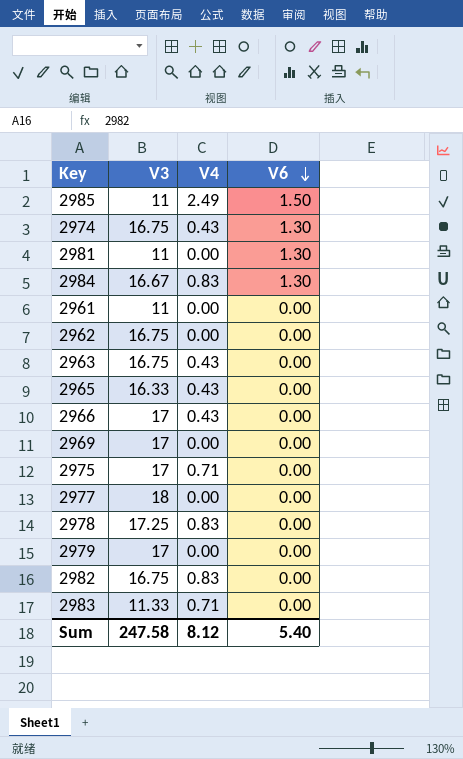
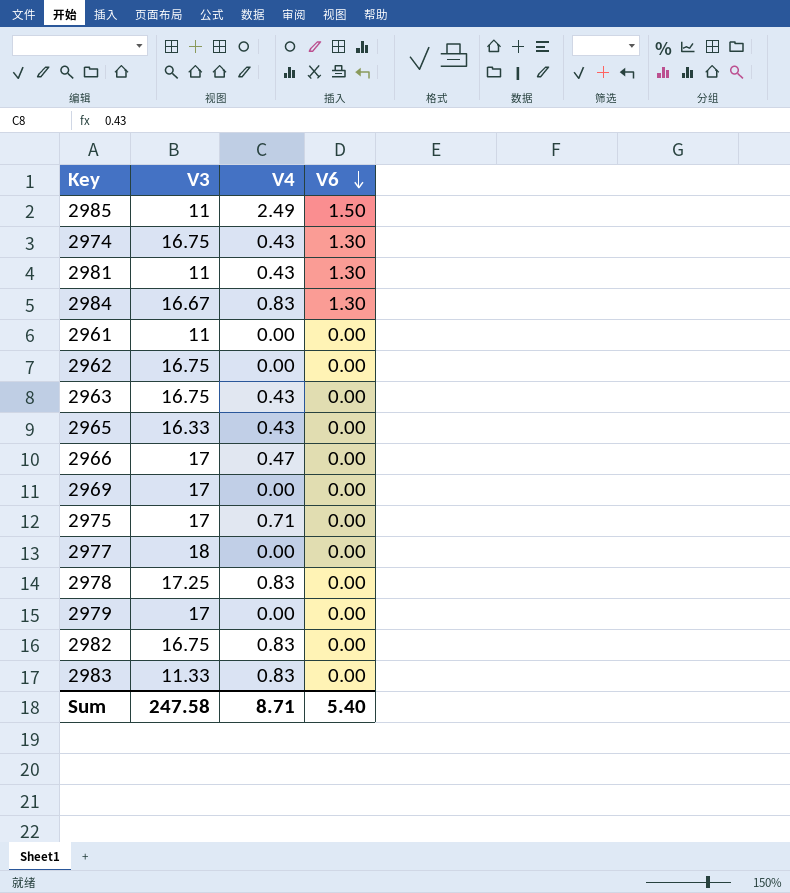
2981 | V4: 0.00 -> 0.43
2966 | V4: 0.43 -> 0.47
2983 | V4: 0.71 -> 0.83
Sum | V4: 8.12 -> 8.71

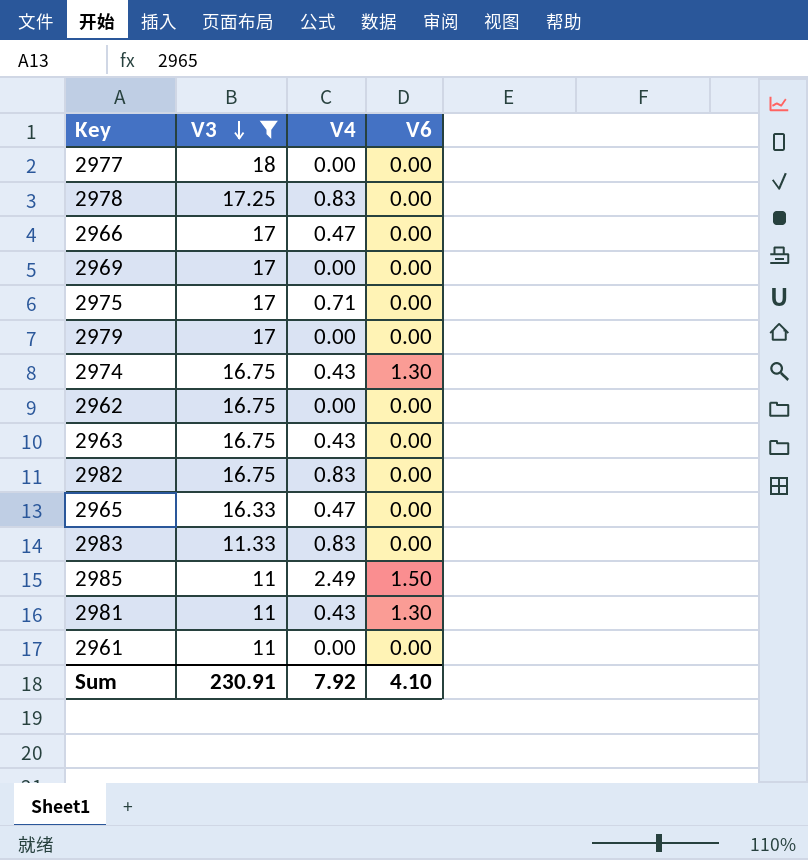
filter: none -> V3 != 16.67
row order: V6 descending -> V3 descending
2965 | V4: 0.43 -> 0.47
Sum | V3: 247.58 -> 230.91
Sum | V4: 8.71 -> 7.92
Sum | V6: 5.40 -> 4.10

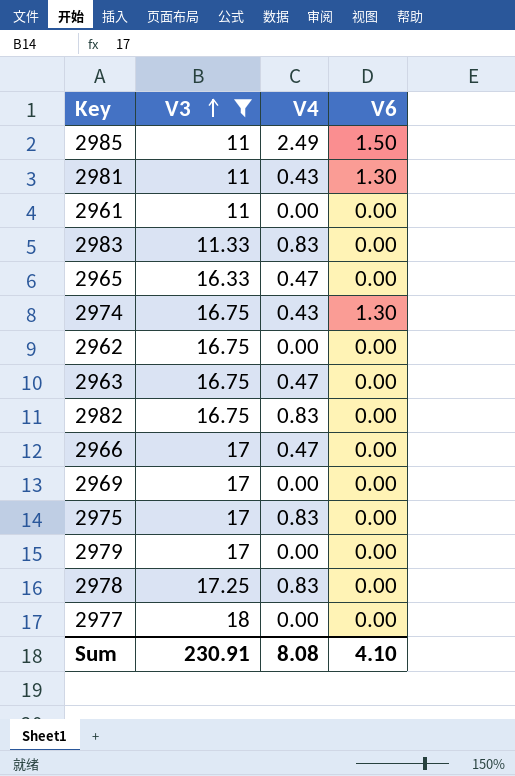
row order: V3 descending -> V3 ascending
2963 | V4: 0.43 -> 0.47
2975 | V4: 0.71 -> 0.83
Sum | V4: 7.92 -> 8.08

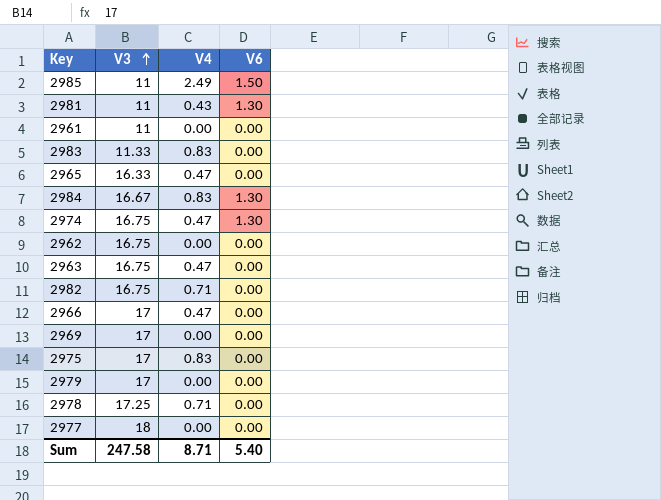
filter: V3 != 16.67 -> none
2974 | V4: 0.43 -> 0.47
2982 | V4: 0.83 -> 0.71
2978 | V4: 0.83 -> 0.71
Sum | V3: 230.91 -> 247.58
Sum | V4: 8.08 -> 8.71
Sum | V6: 4.10 -> 5.40

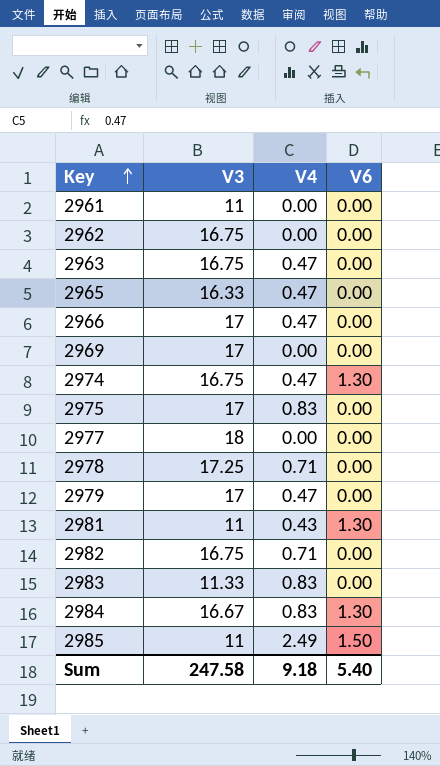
row order: V3 ascending -> Key ascending
2979 | V4: 0.00 -> 0.47
Sum | V4: 8.71 -> 9.18

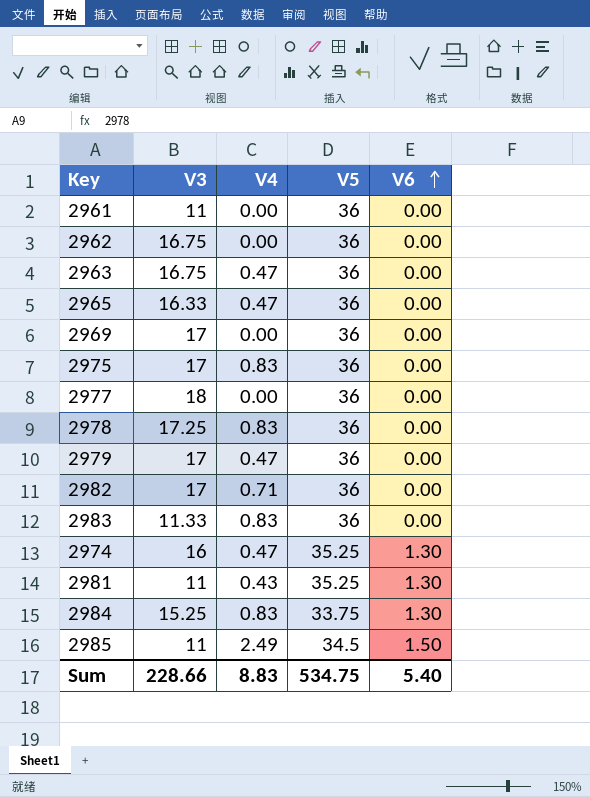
row order: Key ascending -> V6 ascending
column V5 | position: none -> 4
row 2966: 17 | 0.47 | 0.00 -> none
2978 | V4: 0.71 -> 0.83
2982 | V3: 16.75 -> 17
2974 | V3: 16.75 -> 16
2984 | V3: 16.67 -> 15.25
Sum | V3: 247.58 -> 228.66
Sum | V4: 9.18 -> 8.83

